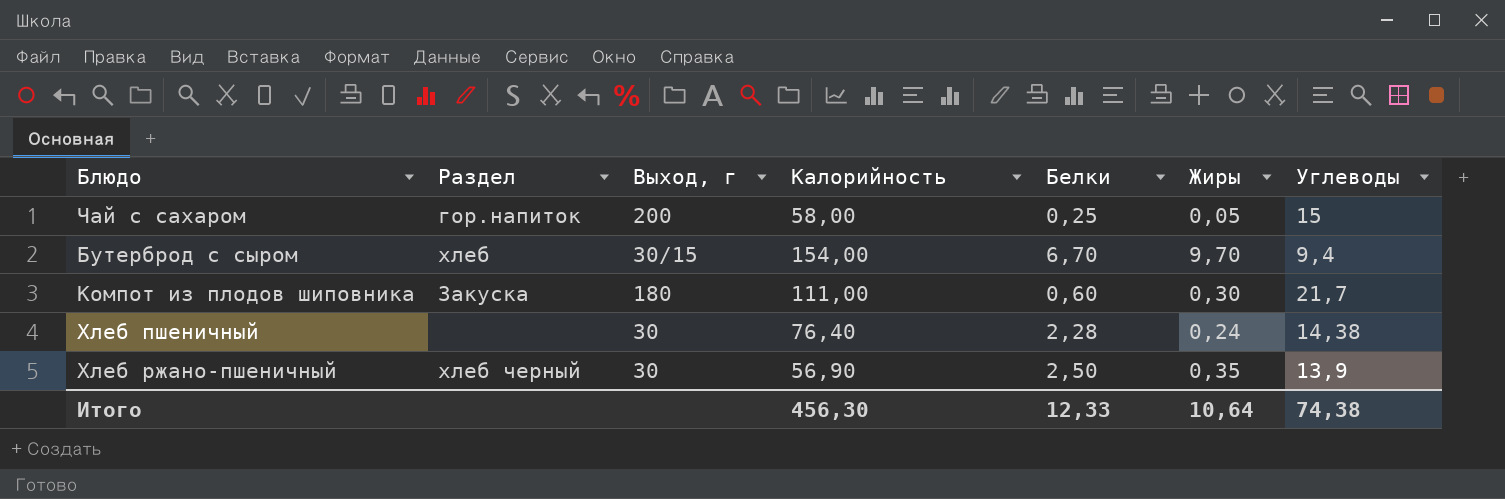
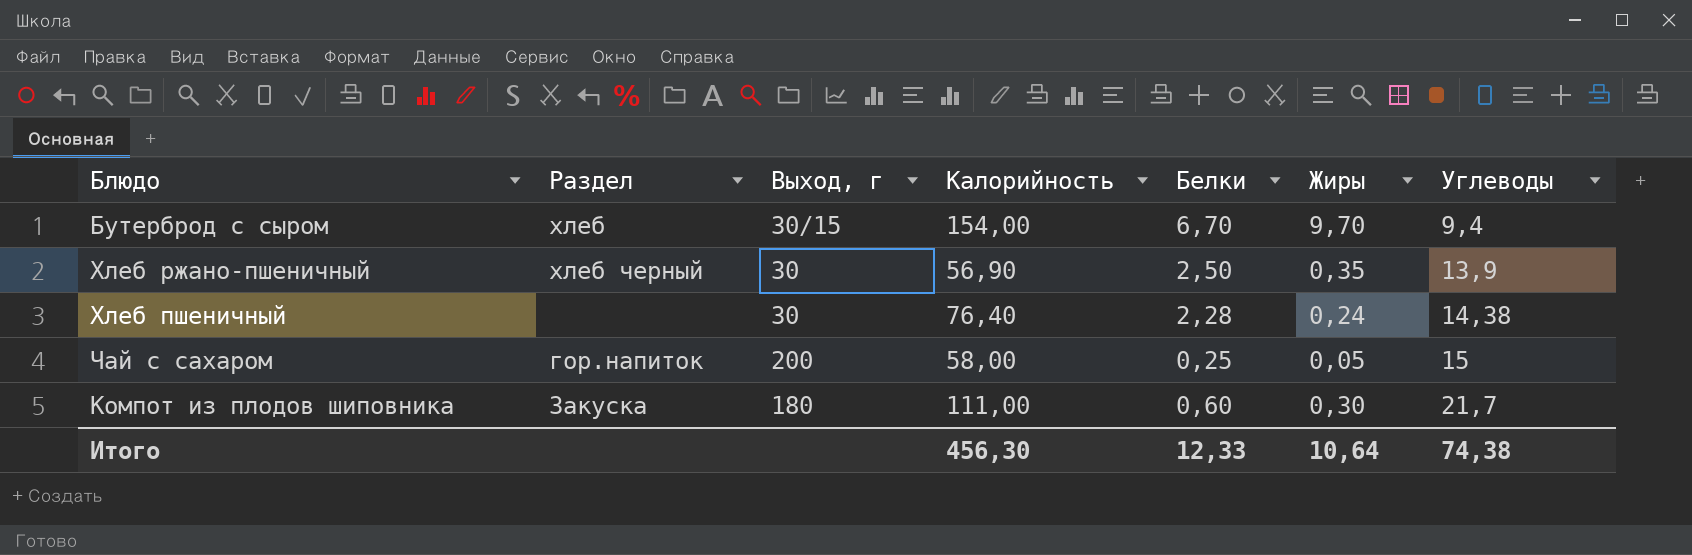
row order: none -> Углеводы ascending

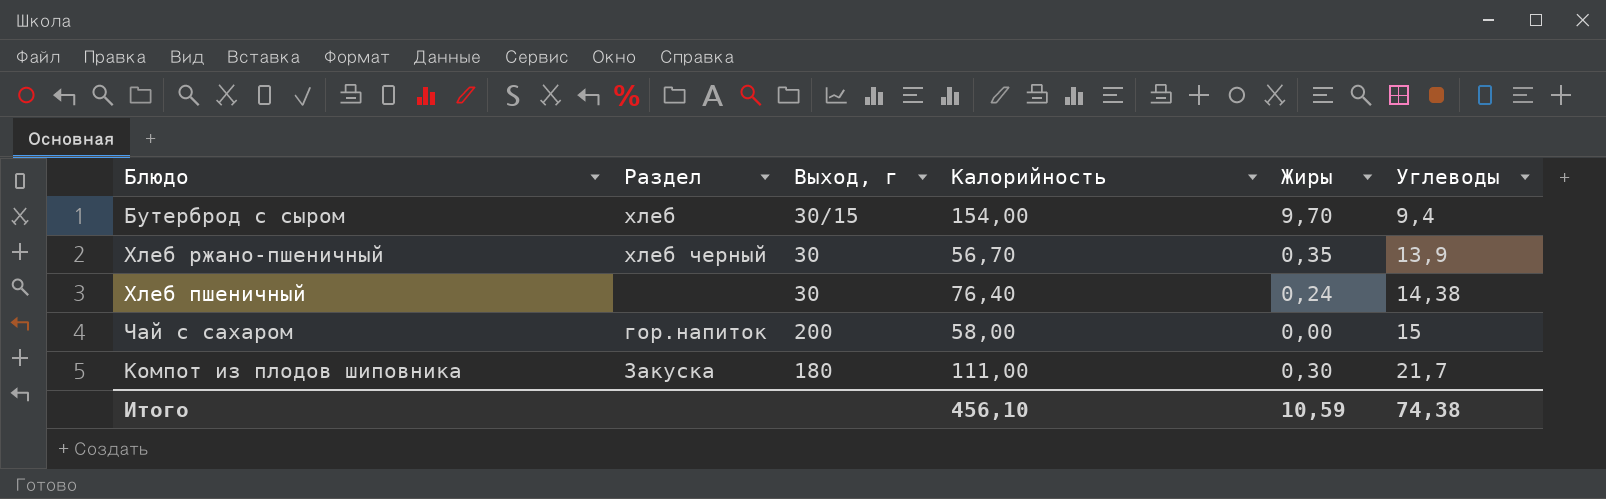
column Белки | position: 5 -> none
Хлеб ржано-пшеничный | Калорийность: 56,90 -> 56,70
Чай с сахаром | Жиры: 0,05 -> 0,00
Итого | Калорийность: 456,30 -> 456,10
Итого | Жиры: 10,64 -> 10,59

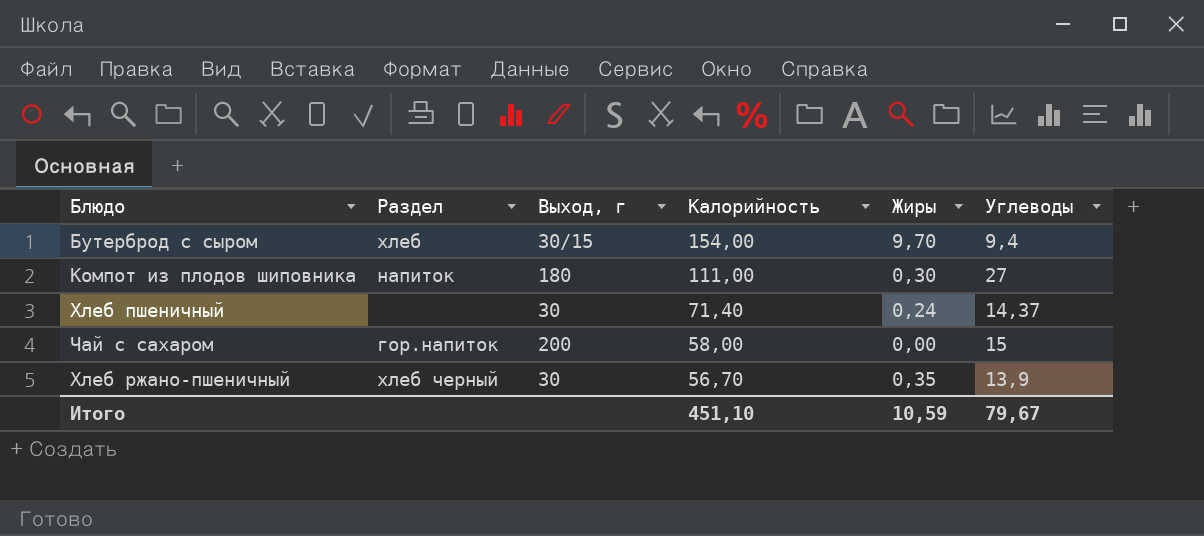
row order: Углеводы ascending -> Калорийность descending
Компот из плодов шиповника | Раздел: Закуска -> напиток
Компот из плодов шиповника | Углеводы: 21,7 -> 27
Хлеб пшеничный | Калорийность: 76,40 -> 71,40
Хлеб пшеничный | Углеводы: 14,38 -> 14,37
Итого | Калорийность: 456,10 -> 451,10
Итого | Углеводы: 74,38 -> 79,67

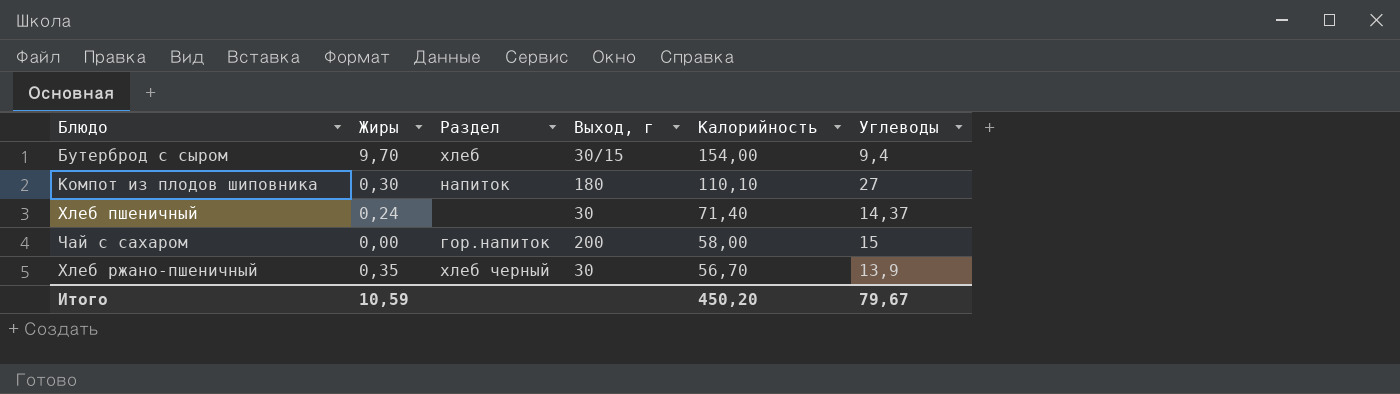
column Жиры | position: 5 -> 2
Компот из плодов шиповника | Калорийность: 111,00 -> 110,10
Итого | Калорийность: 451,10 -> 450,20

